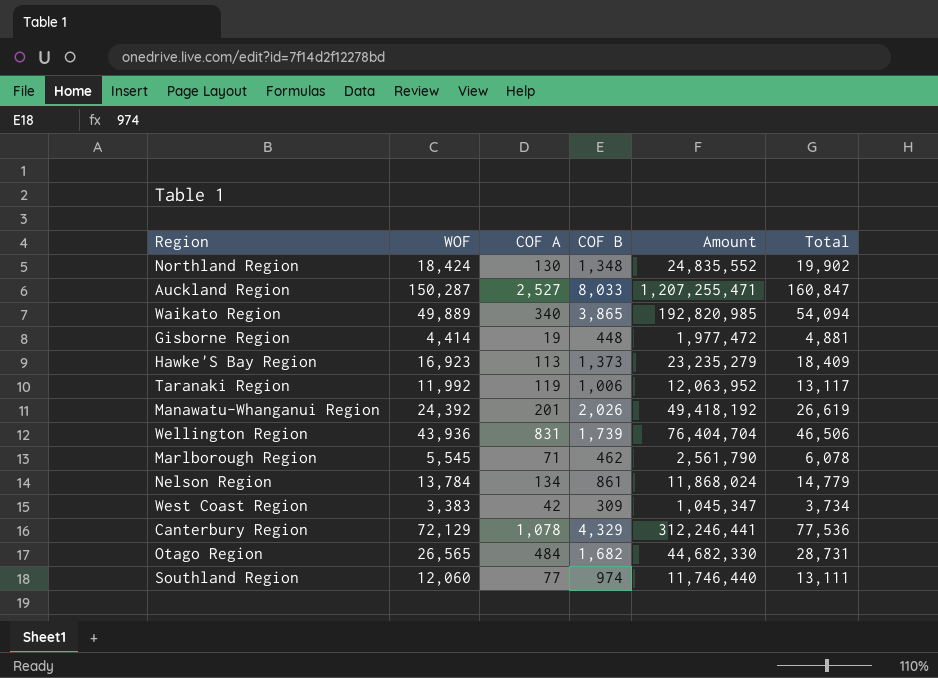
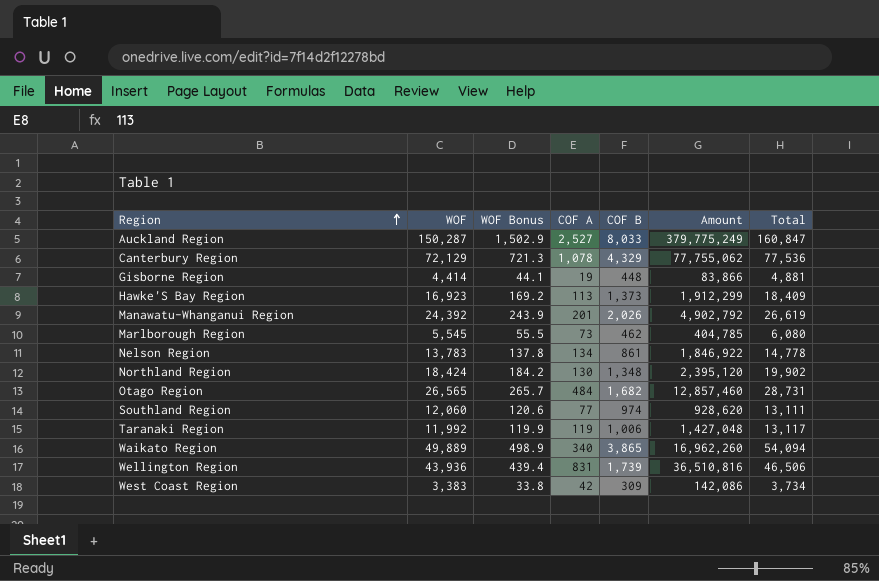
row order: none -> Region ascending
column WOF Bonus | formula: none -> [WOF] * 0.01
column Amount | formula: [WOF] * [COF B] -> [WOF] * [COF A]
Marlborough Region | COF A: 71 -> 73
Marlborough Region | Total: 6,078 -> 6,080
Nelson Region | WOF: 13,784 -> 13,783
Nelson Region | Total: 14,779 -> 14,778

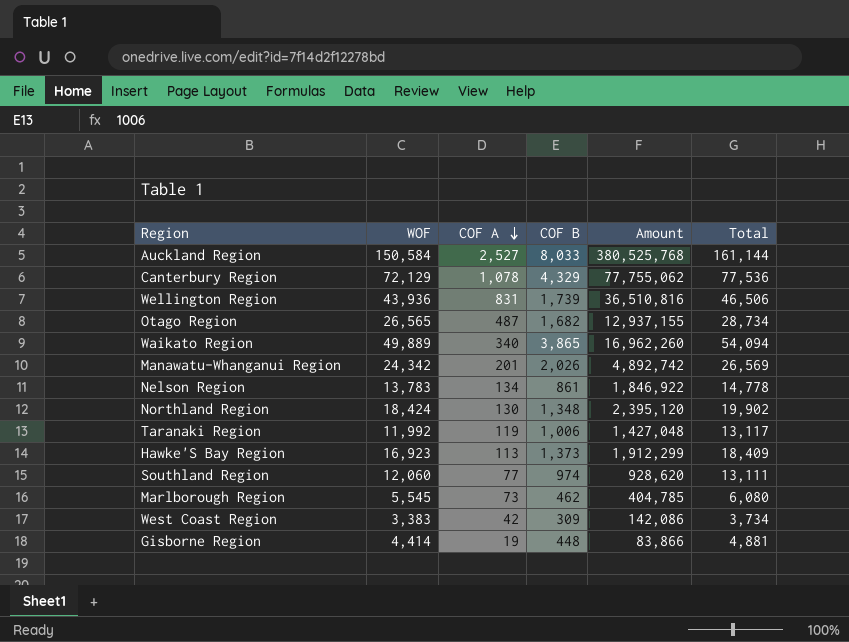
row order: Region ascending -> COF A descending
column WOF Bonus | formula: [WOF] * 0.01 -> none
Auckland Region | WOF: 150,287 -> 150,584
Auckland Region | Amount: 379,775,249 -> 380,525,768
Auckland Region | Total: 160,847 -> 161,144
Otago Region | COF A: 484 -> 487
Otago Region | Amount: 12,857,460 -> 12,937,155
Otago Region | Total: 28,731 -> 28,734
Manawatu-Whanganui Region | WOF: 24,392 -> 24,342
Manawatu-Whanganui Region | Amount: 4,902,792 -> 4,892,742
Manawatu-Whanganui Region | Total: 26,619 -> 26,569

